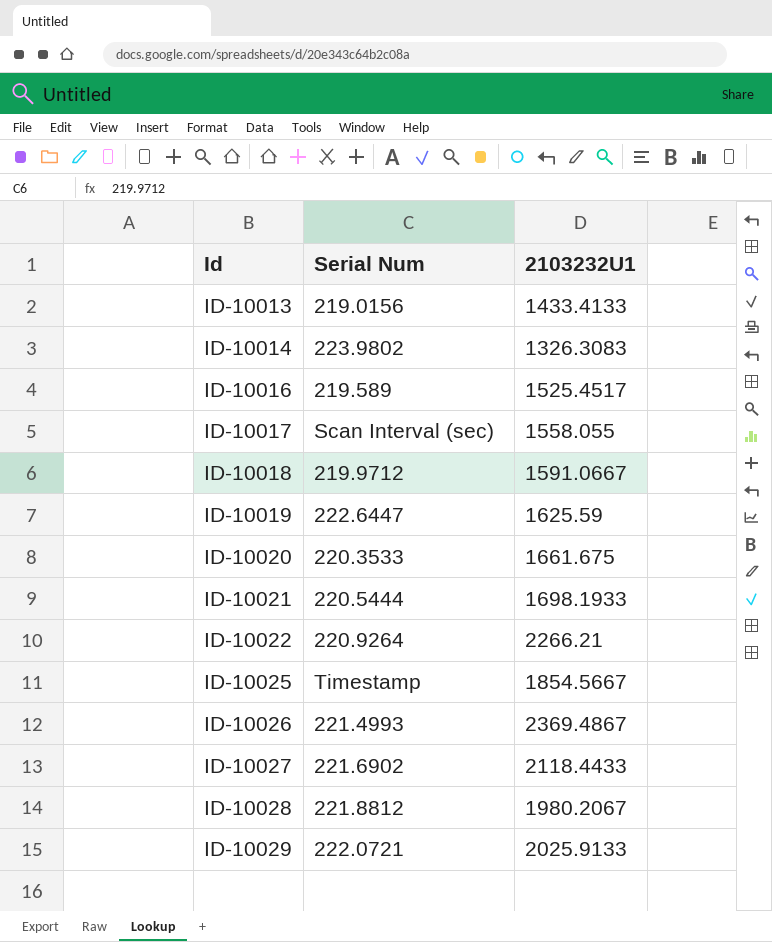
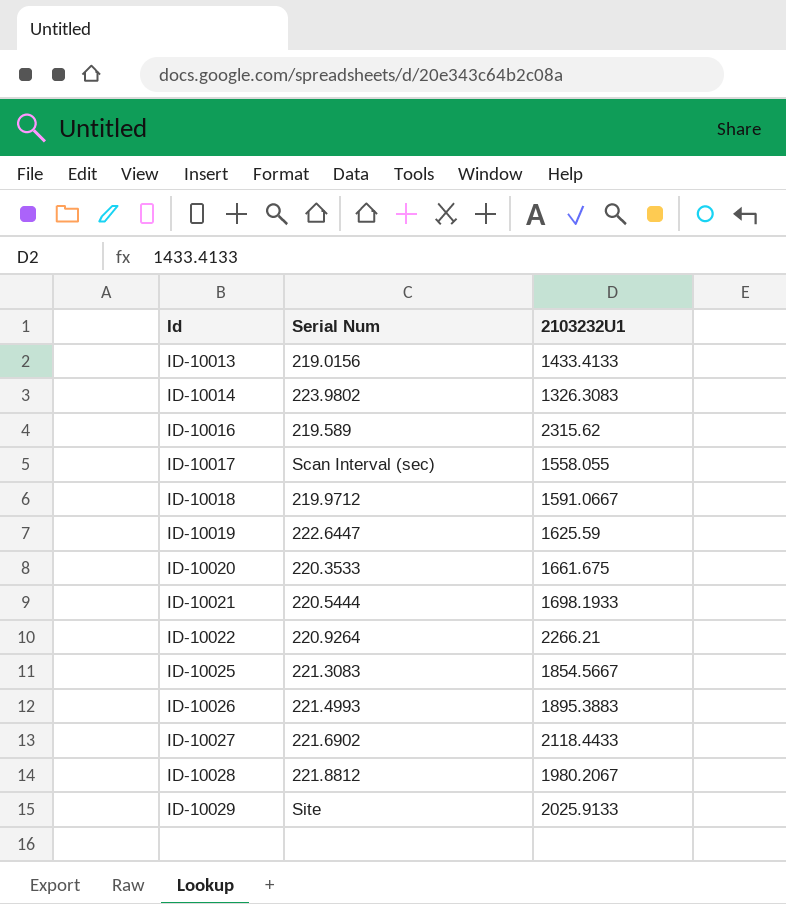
ID-10016 | 2103232U1: 1525.4517 -> 2315.62
ID-10025 | Serial Num: Timestamp -> 221.3083
ID-10026 | 2103232U1: 2369.4867 -> 1895.3883
ID-10029 | Serial Num: 222.0721 -> Site

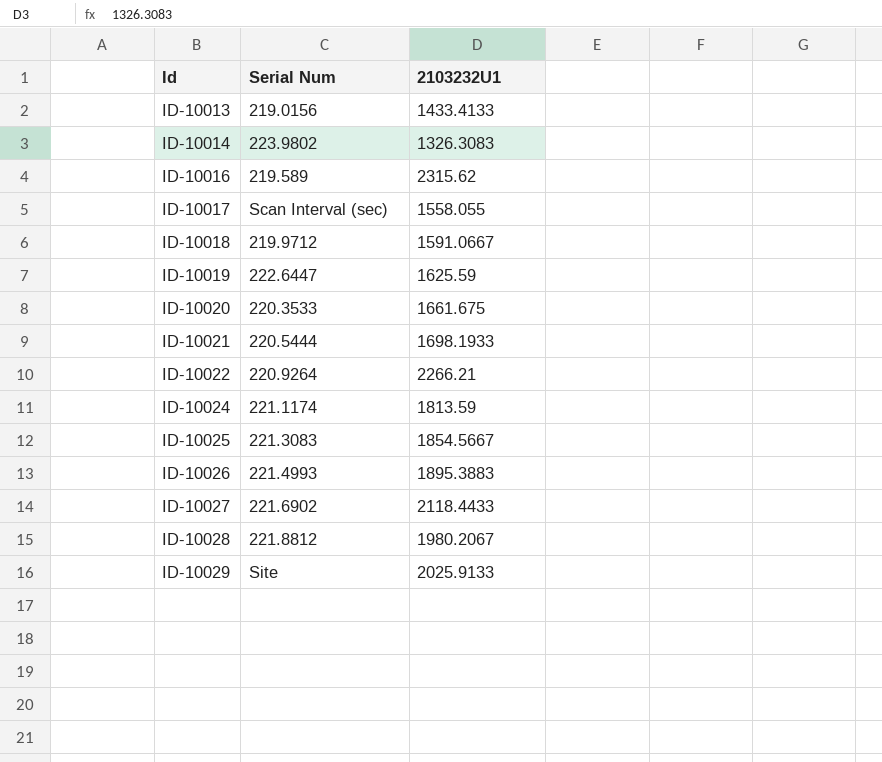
row ID-10024: none -> 221.1174 | 1813.59

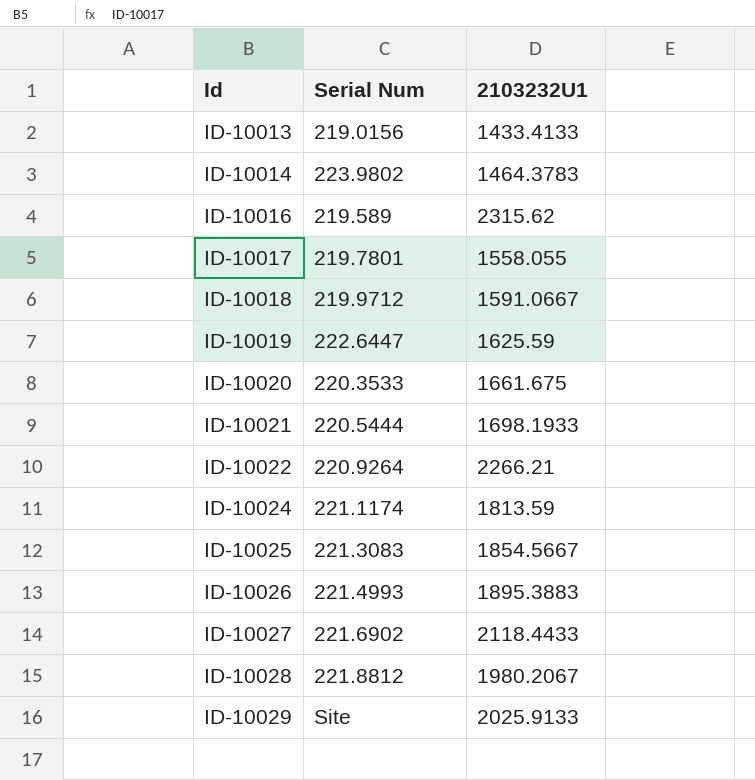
ID-10014 | 2103232U1: 1326.3083 -> 1464.3783
ID-10017 | Serial Num: Scan Interval (sec) -> 219.7801

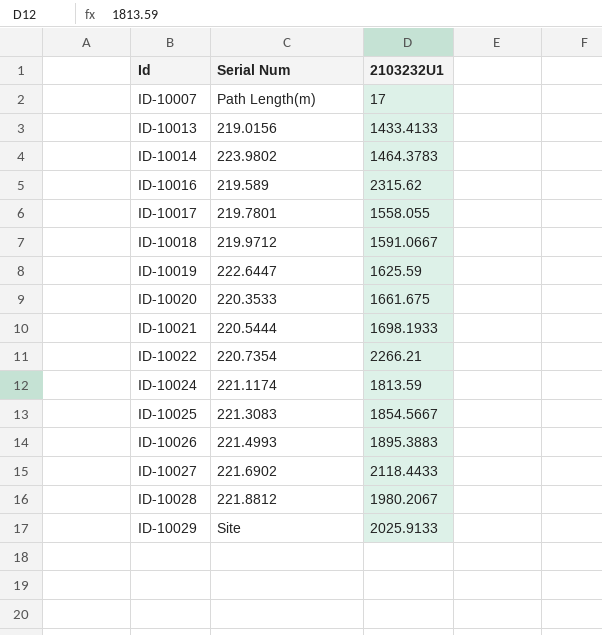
row ID-10007: none -> Path Length(m) | 17
ID-10022 | Serial Num: 220.9264 -> 220.7354

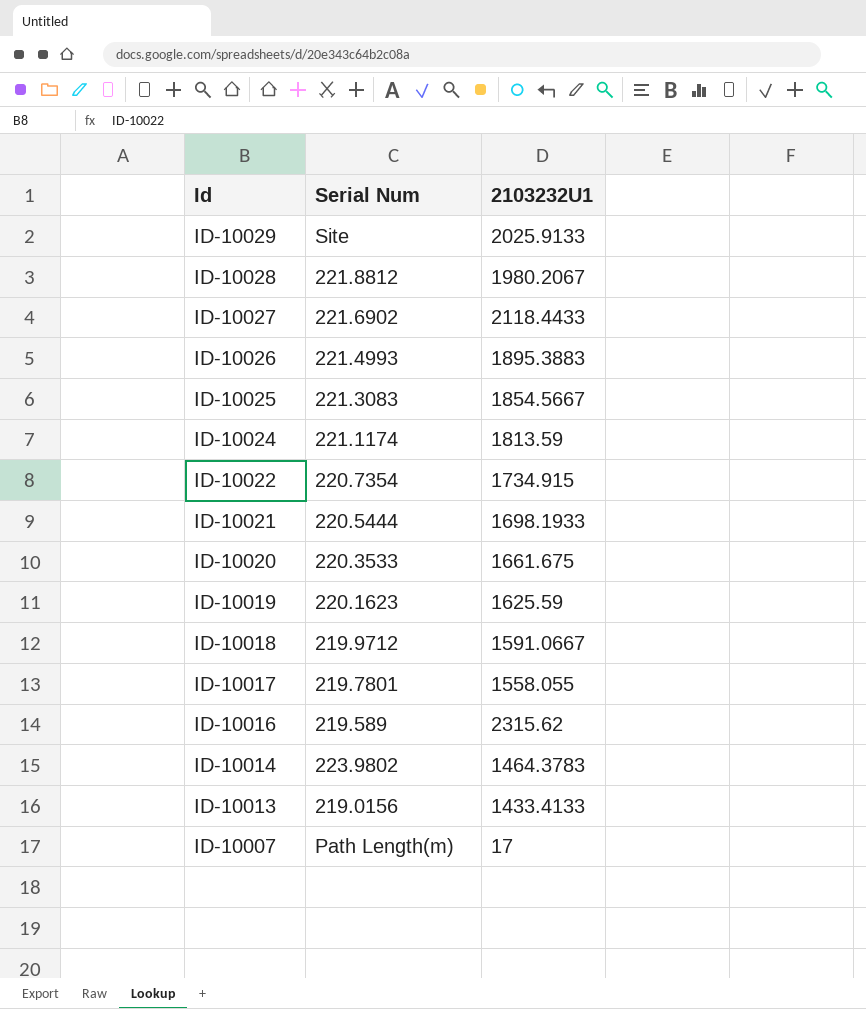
row order: Id ascending -> Id descending
ID-10022 | 2103232U1: 2266.21 -> 1734.915
ID-10019 | Serial Num: 222.6447 -> 220.1623

